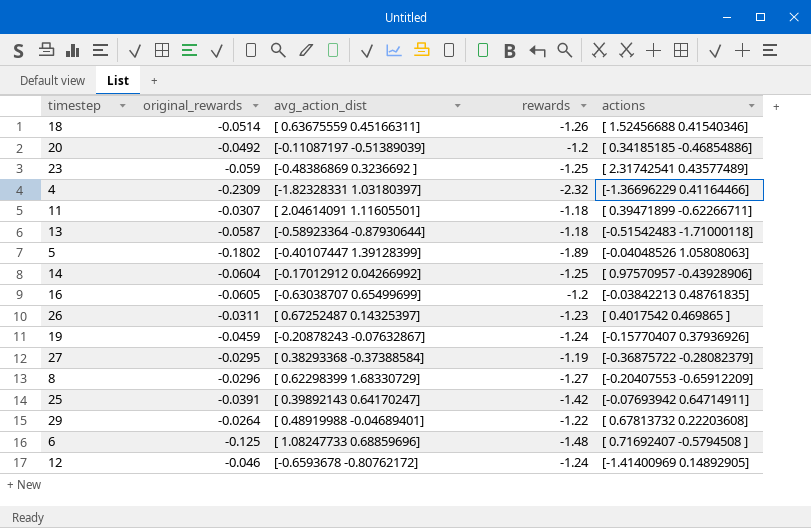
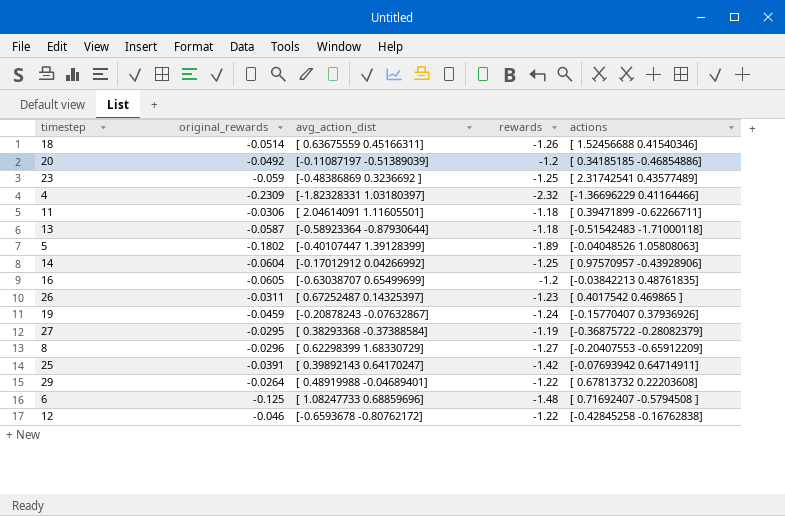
11 | original_rewards: -0.0307 -> -0.0306
12 | rewards: -1.24 -> -1.22
12 | actions: [-1.41400969 0.14892905] -> [-0.42845258 -0.16762838]

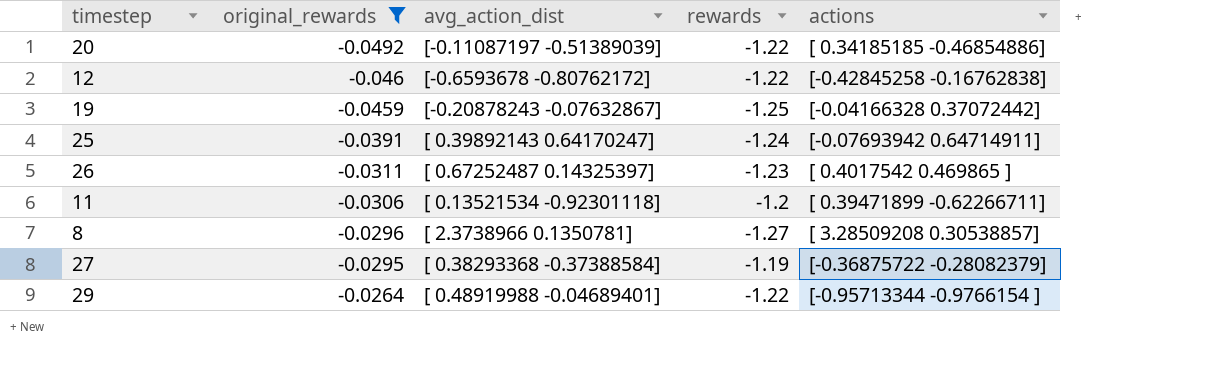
filter: none -> original_rewards >= -0.0492
row order: none -> original_rewards ascending
20 | rewards: -1.2 -> -1.22
19 | rewards: -1.24 -> -1.25
19 | actions: [-0.15770407 0.37936926] -> [-0.04166328 0.37072442]
25 | rewards: -1.42 -> -1.24
11 | avg_action_dist: [ 2.04614091 1.11605501] -> [ 0.13521534 -0.92301118]
11 | rewards: -1.18 -> -1.2
8 | avg_action_dist: [ 0.62298399 1.68330729] -> [ 2.3738966 0.1350781]
8 | actions: [-0.20407553 -0.65912209] -> [ 3.28509208 0.30538857]
29 | actions: [ 0.67813732 0.22203608] -> [-0.95713344 -0.9766154 ]

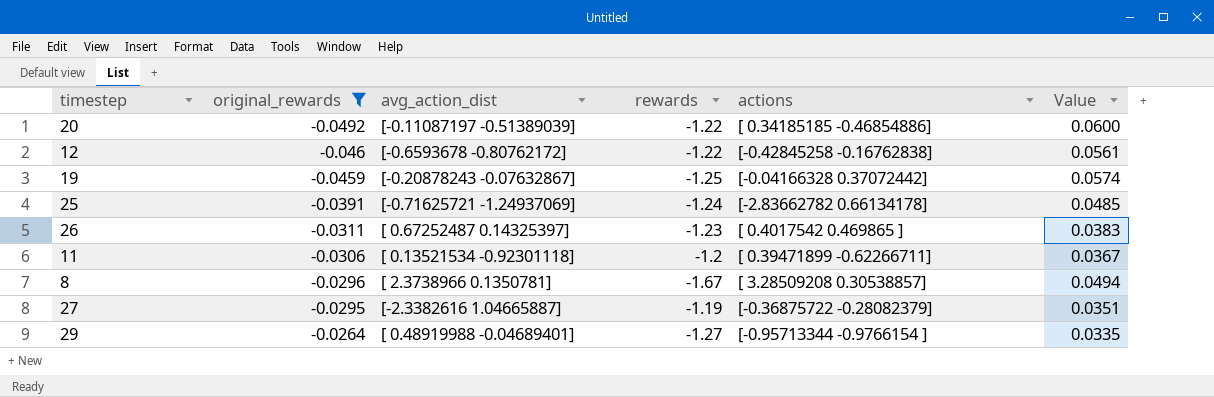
column Value | formula: none -> [original_rewards] * [rewards]
25 | avg_action_dist: [ 0.39892143 0.64170247] -> [-0.71625721 -1.24937069]
25 | actions: [-0.07693942 0.64714911] -> [-2.83662782 0.66134178]
8 | rewards: -1.27 -> -1.67
27 | avg_action_dist: [ 0.38293368 -0.37388584] -> [-2.3382616 1.04665887]
29 | rewards: -1.22 -> -1.27

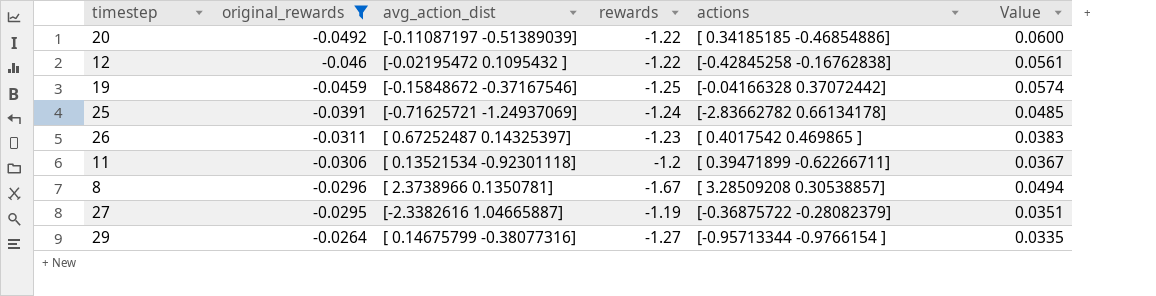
12 | avg_action_dist: [-0.6593678 -0.80762172] -> [-0.02195472 0.1095432 ]
19 | avg_action_dist: [-0.20878243 -0.07632867] -> [-0.15848672 -0.37167546]
29 | avg_action_dist: [ 0.48919988 -0.04689401] -> [ 0.14675799 -0.38077316]

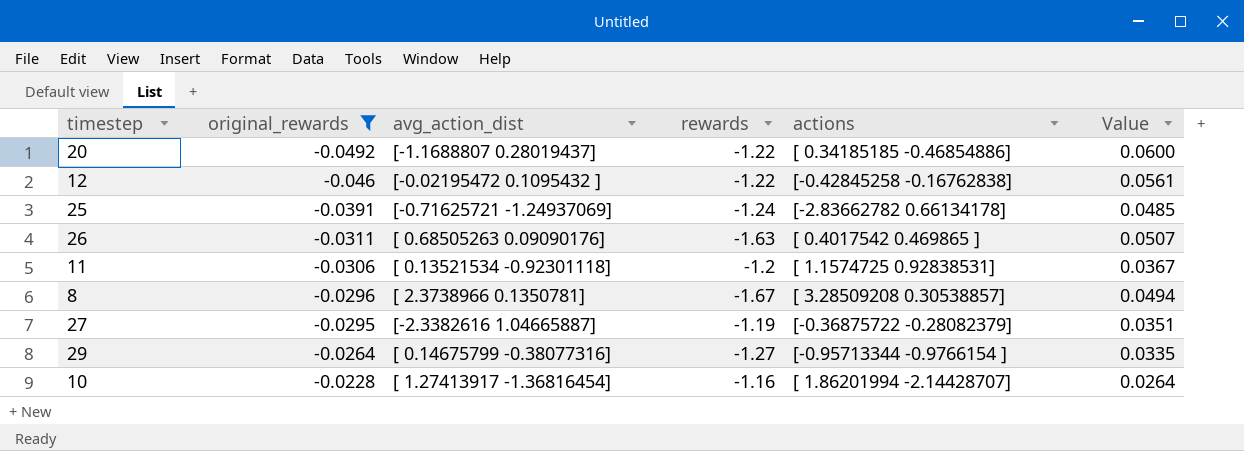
row 19: -0.0459 | [-0.15848672 -0.37167546] | -1.25 | [-0.04166328 0.37072442] | 0.0574 -> none
20 | avg_action_dist: [-0.11087197 -0.51389039] -> [-1.1688807 0.28019437]
26 | avg_action_dist: [ 0.67252487 0.14325397] -> [ 0.68505263 0.09090176]
26 | rewards: -1.23 -> -1.63
26 | Value: 0.0383 -> 0.0507
11 | actions: [ 0.39471899 -0.62266711] -> [ 1.1574725 0.92838531]
row 10: none -> -0.0228 | [ 1.27413917 -1.36816454] | -1.16 | [ 1.86201994 -2.14428707] | 0.0264

